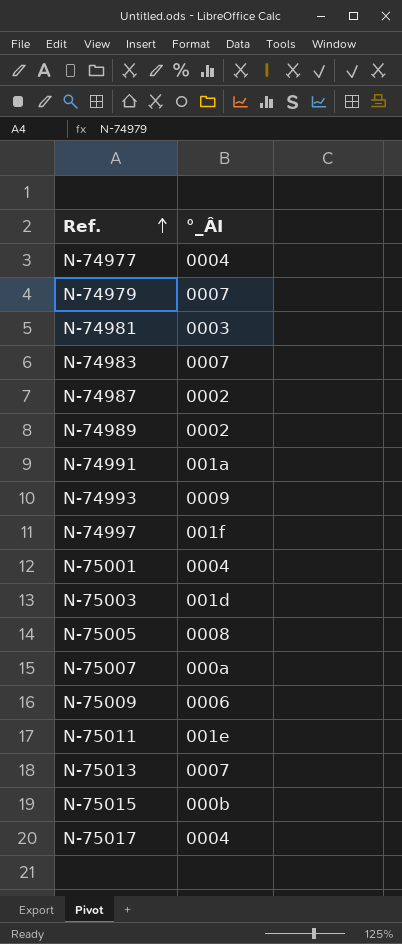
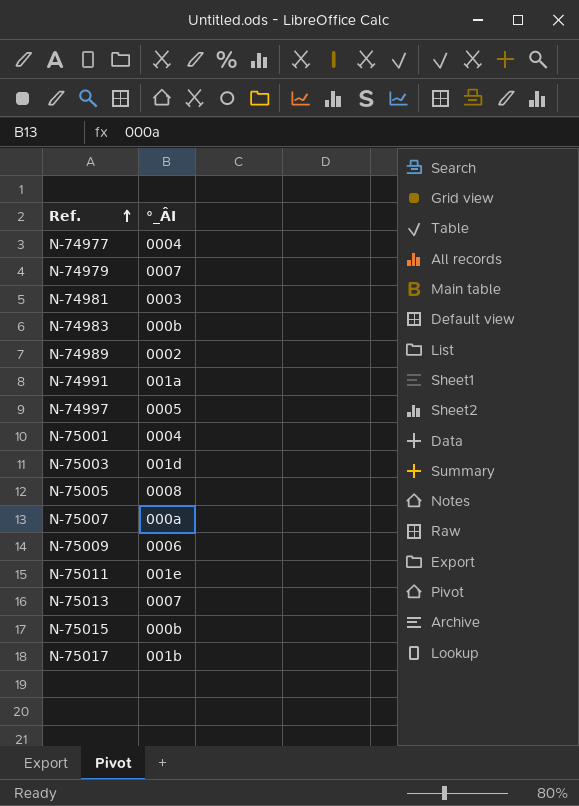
row N-74987: 0002 -> none
row N-74993: 0009 -> none
N-74983 | °_ÂI: 0007 -> 000b
N-74997 | °_ÂI: 001f -> 0005
N-75017 | °_ÂI: 0004 -> 001b

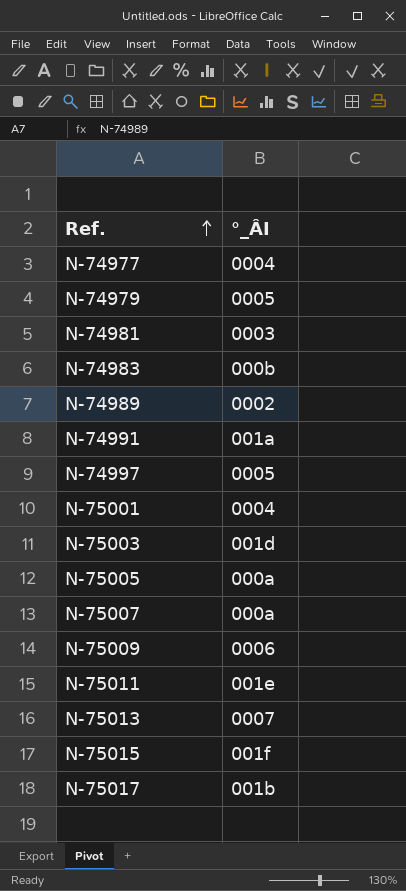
N-74979 | °_ÂI: 0007 -> 0005
N-75005 | °_ÂI: 0008 -> 000a
N-75015 | °_ÂI: 000b -> 001f

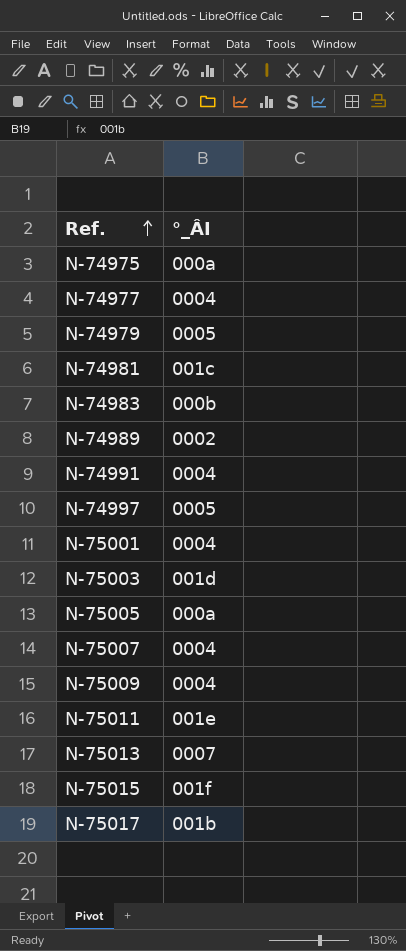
row N-74975: none -> 000a
N-74981 | °_ÂI: 0003 -> 001c
N-74991 | °_ÂI: 001a -> 0004
N-75007 | °_ÂI: 000a -> 0004
N-75009 | °_ÂI: 0006 -> 0004

